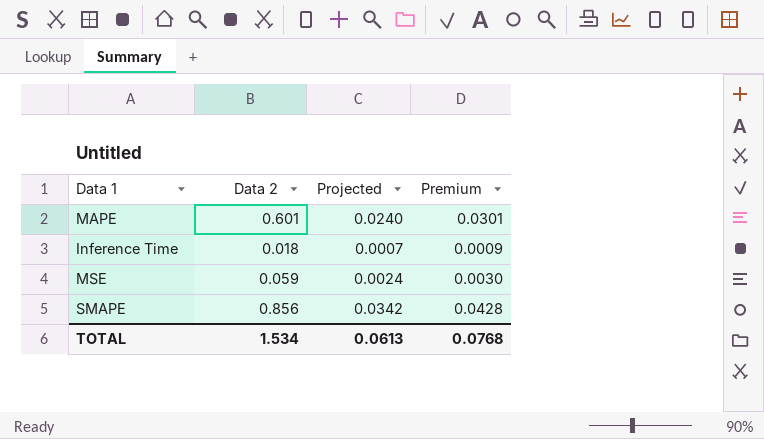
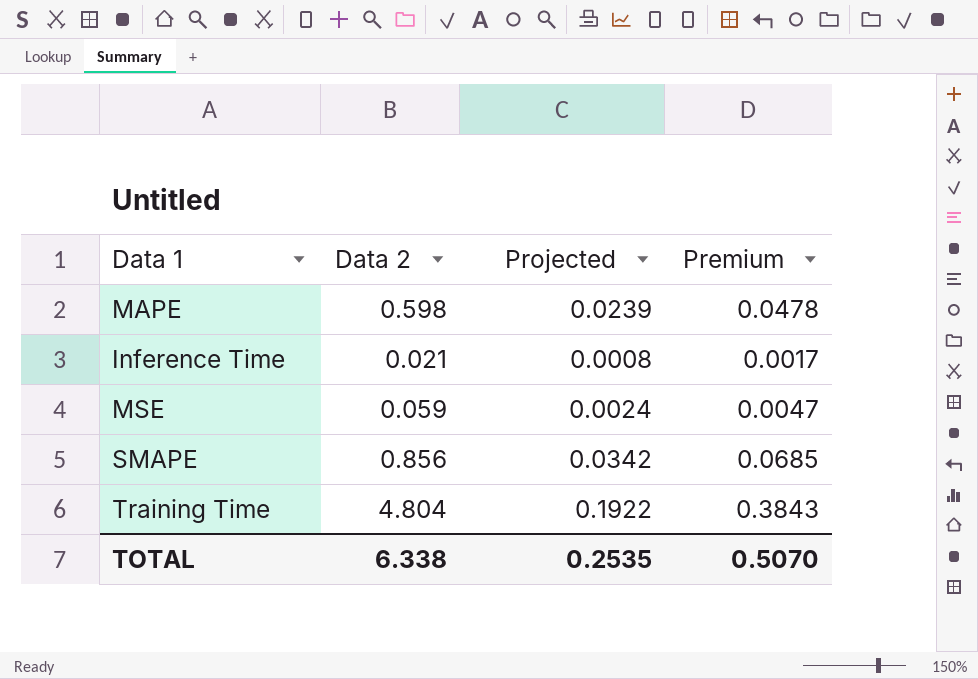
column Premium | formula: [Data 2] * 0.05 -> [Data 2] * 0.08
MAPE | Data 2: 0.601 -> 0.598
MAPE | Projected: 0.0240 -> 0.0239
Inference Time | Data 2: 0.018 -> 0.021
Inference Time | Projected: 0.0007 -> 0.0008
row Training Time: none -> 4.804 | 0.1922 | 0.3843
TOTAL | Data 2: 1.534 -> 6.338
TOTAL | Projected: 0.0613 -> 0.2535
TOTAL | Premium: 0.0768 -> 0.5070

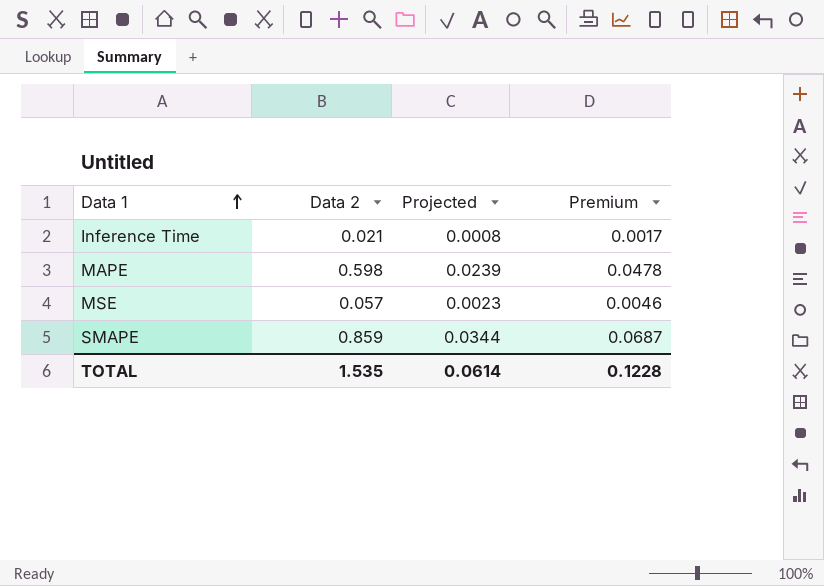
row order: none -> Data 1 ascending
row Training Time: 4.804 | 0.1922 | 0.3843 -> none
MSE | Data 2: 0.059 -> 0.057
MSE | Projected: 0.0024 -> 0.0023
MSE | Premium: 0.0047 -> 0.0046
SMAPE | Data 2: 0.856 -> 0.859
SMAPE | Projected: 0.0342 -> 0.0344
SMAPE | Premium: 0.0685 -> 0.0687
TOTAL | Data 2: 6.338 -> 1.535
TOTAL | Projected: 0.2535 -> 0.0614
TOTAL | Premium: 0.5070 -> 0.1228

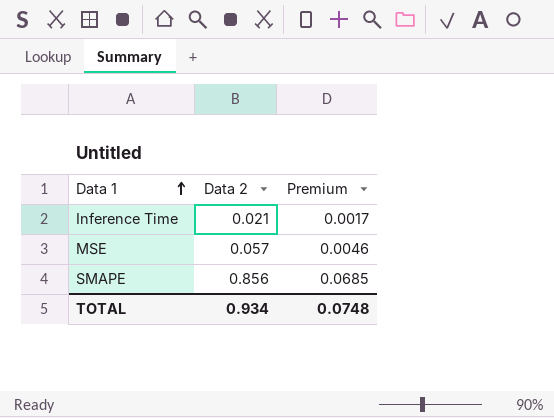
column Projected | formula: [Data 2] * 0.04 -> none
row MAPE: 0.598 | 0.0239 | 0.0478 -> none
SMAPE | Data 2: 0.859 -> 0.856
SMAPE | Premium: 0.0687 -> 0.0685
TOTAL | Data 2: 1.535 -> 0.934
TOTAL | Premium: 0.1228 -> 0.0748

